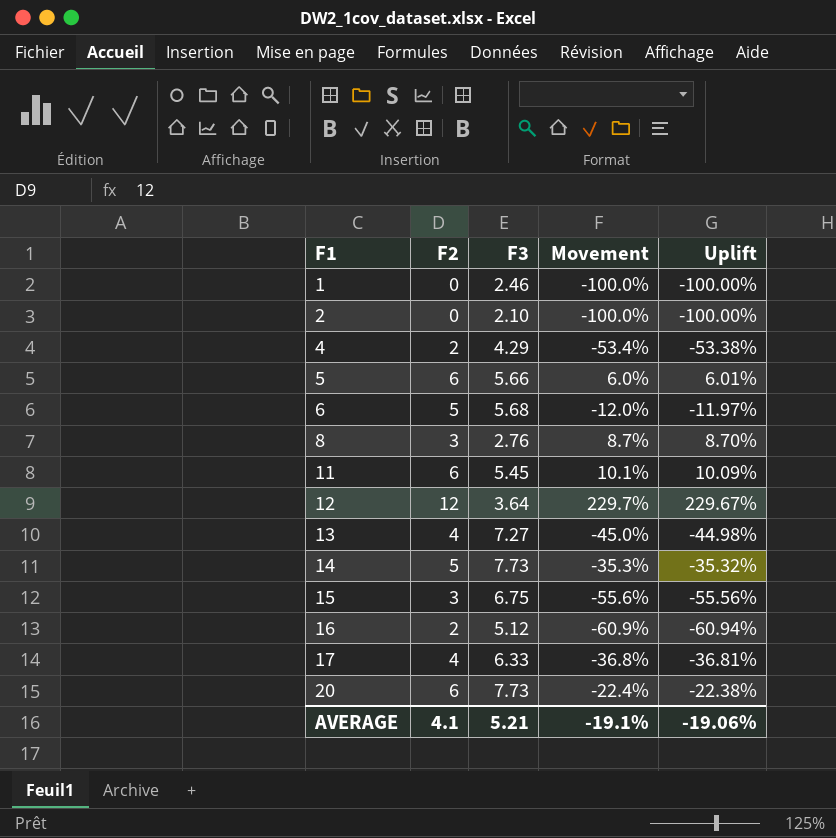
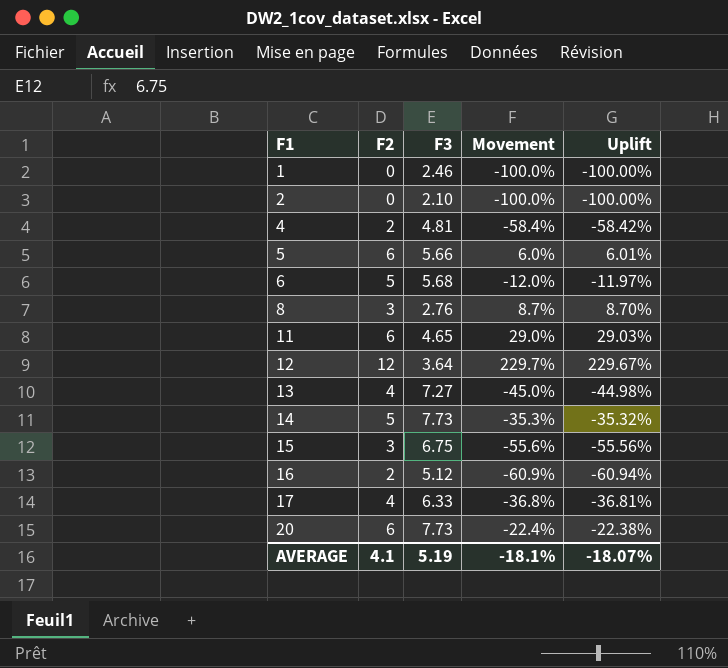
4 | F3: 4.29 -> 4.81
4 | Movement: -53.4% -> -58.4%
4 | Uplift: -53.38% -> -58.42%
11 | F3: 5.45 -> 4.65
11 | Movement: 10.1% -> 29.0%
11 | Uplift: 10.09% -> 29.03%
AVERAGE | F3: 5.21 -> 5.19
AVERAGE | Movement: -19.1% -> -18.1%
AVERAGE | Uplift: -19.06% -> -18.07%

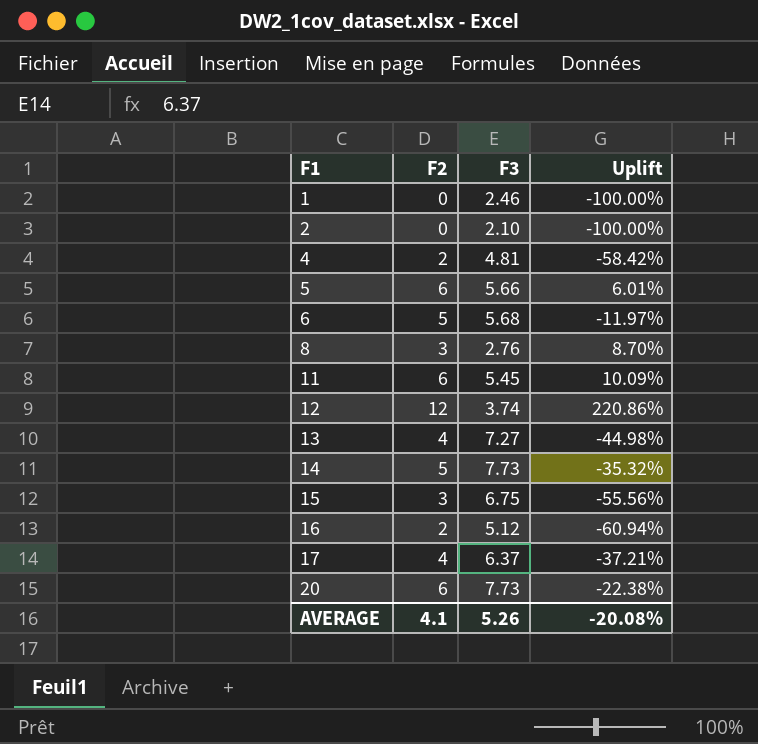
column Movement | formula: ([F2] - [F3]) / [F3] -> none
11 | F3: 4.65 -> 5.45
11 | Uplift: 29.03% -> 10.09%
12 | F3: 3.64 -> 3.74
12 | Uplift: 229.67% -> 220.86%
17 | F3: 6.33 -> 6.37
17 | Uplift: -36.81% -> -37.21%
AVERAGE | F3: 5.19 -> 5.26
AVERAGE | Uplift: -18.07% -> -20.08%

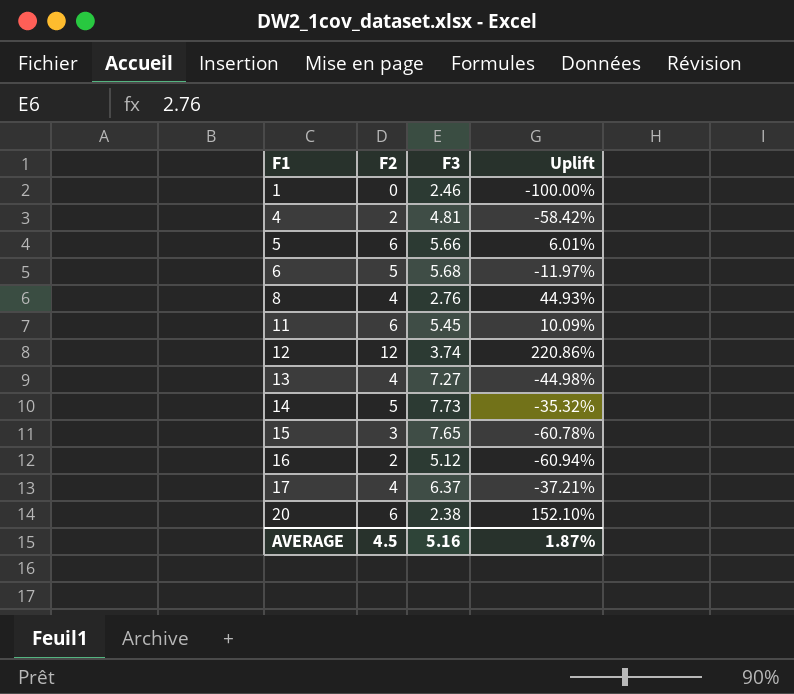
row 2: 0 | 2.10 | -100.00% -> none
8 | F2: 3 -> 4
8 | Uplift: 8.70% -> 44.93%
15 | F3: 6.75 -> 7.65
15 | Uplift: -55.56% -> -60.78%
20 | F3: 7.73 -> 2.38
20 | Uplift: -22.38% -> 152.10%
AVERAGE | F2: 4.1 -> 4.5
AVERAGE | F3: 5.26 -> 5.16
AVERAGE | Uplift: -20.08% -> 1.87%

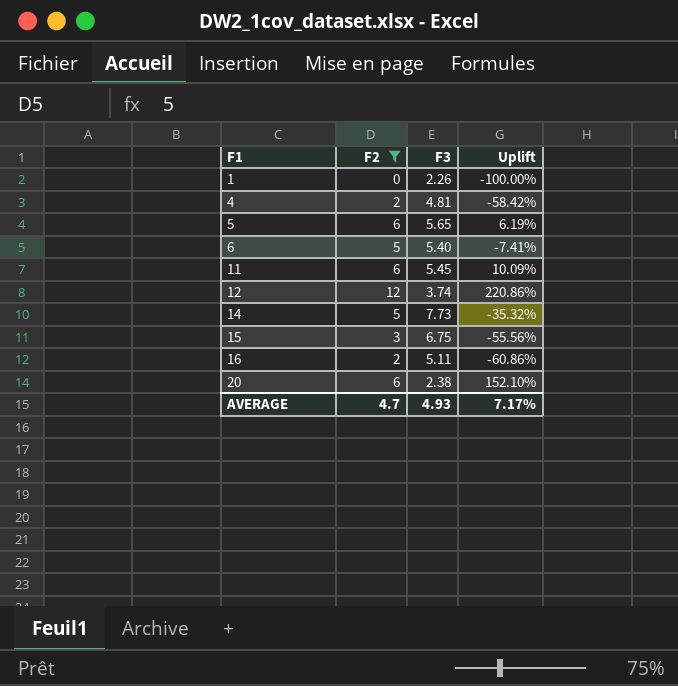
filter: none -> F2 != 4
1 | F3: 2.46 -> 2.26
5 | F3: 5.66 -> 5.65
5 | Uplift: 6.01% -> 6.19%
6 | F3: 5.68 -> 5.40
6 | Uplift: -11.97% -> -7.41%
15 | F3: 7.65 -> 6.75
15 | Uplift: -60.78% -> -55.56%
16 | F3: 5.12 -> 5.11
16 | Uplift: -60.94% -> -60.86%
AVERAGE | F2: 4.5 -> 4.7
AVERAGE | F3: 5.16 -> 4.93
AVERAGE | Uplift: 1.87% -> 7.17%

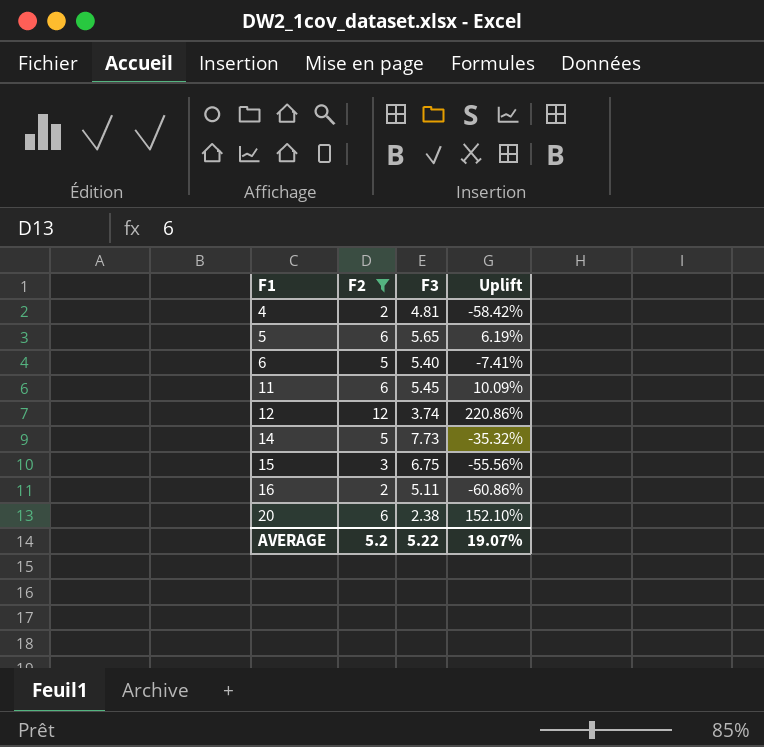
row 1: 0 | 2.26 | -100.00% -> none
AVERAGE | F2: 4.7 -> 5.2
AVERAGE | F3: 4.93 -> 5.22
AVERAGE | Uplift: 7.17% -> 19.07%

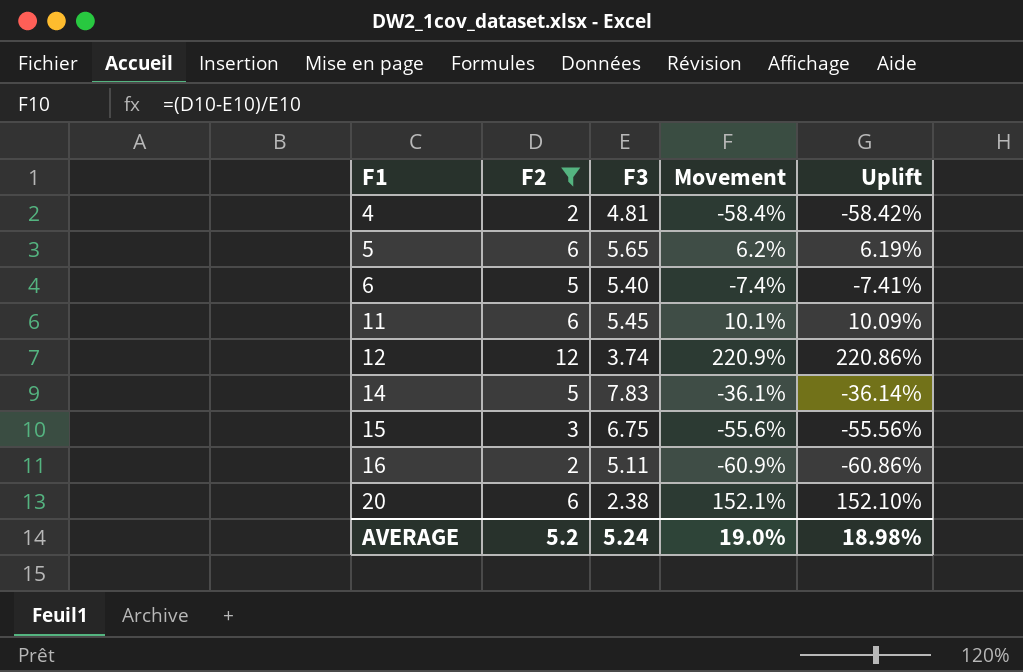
column Movement | formula: none -> ([F2] - [F3]) / [F3]
14 | F3: 7.73 -> 7.83
14 | Uplift: -35.32% -> -36.14%
AVERAGE | F3: 5.22 -> 5.24
AVERAGE | Uplift: 19.07% -> 18.98%

